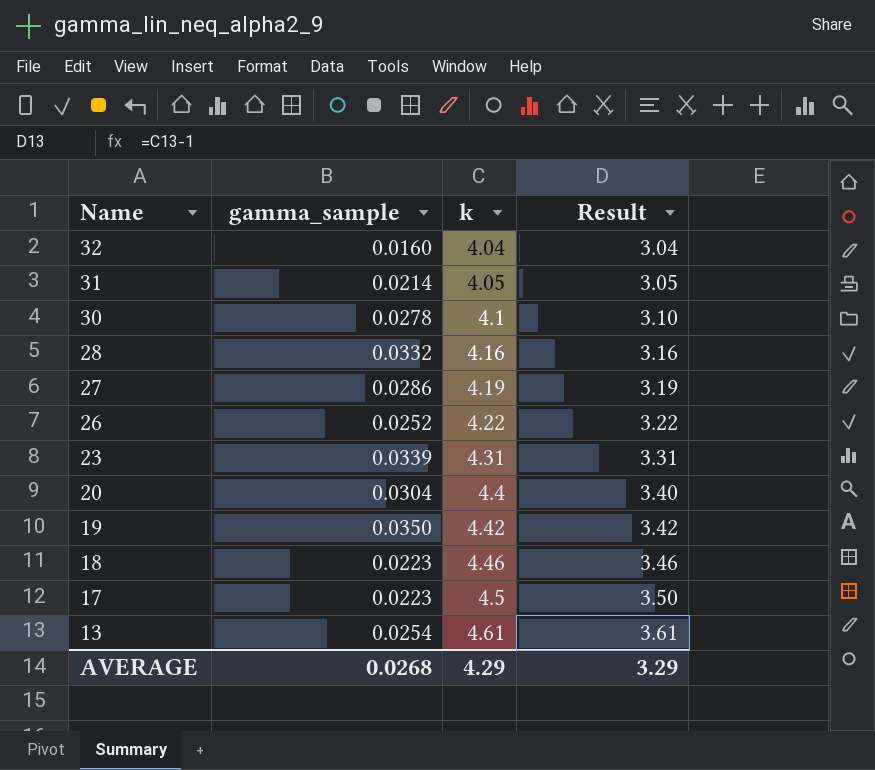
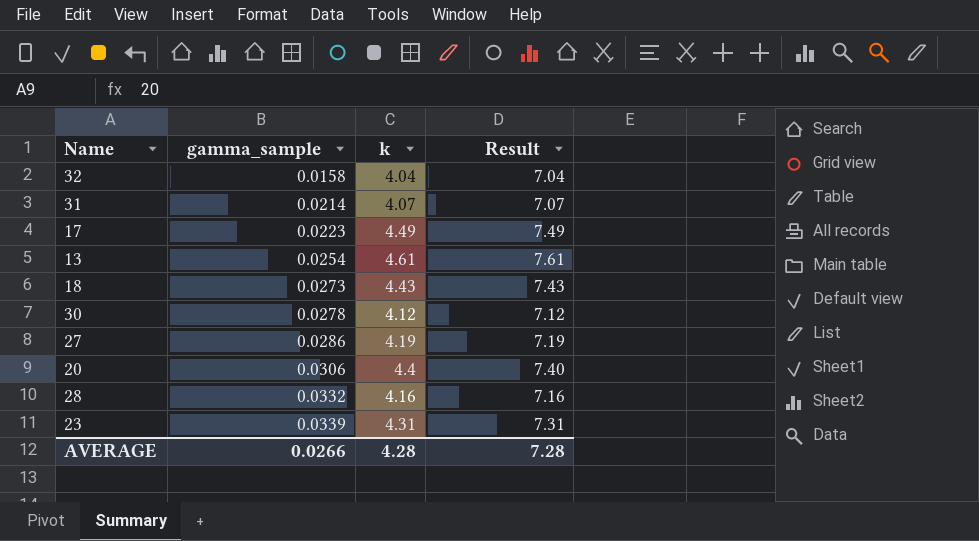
row order: Name descending -> gamma_sample ascending
column Result | formula: [k] - 1 -> [k] + 3
row 26: 0.0252 | 4.22 | 3.22 -> none
row 19: 0.0350 | 4.42 | 3.42 -> none
32 | gamma_sample: 0.0160 -> 0.0158
31 | k: 4.05 -> 4.07
17 | k: 4.5 -> 4.49
18 | gamma_sample: 0.0223 -> 0.0273
18 | k: 4.46 -> 4.43
30 | k: 4.1 -> 4.12
20 | gamma_sample: 0.0304 -> 0.0306
AVERAGE | gamma_sample: 0.0268 -> 0.0266
AVERAGE | k: 4.29 -> 4.28
AVERAGE | Result: 3.29 -> 7.28

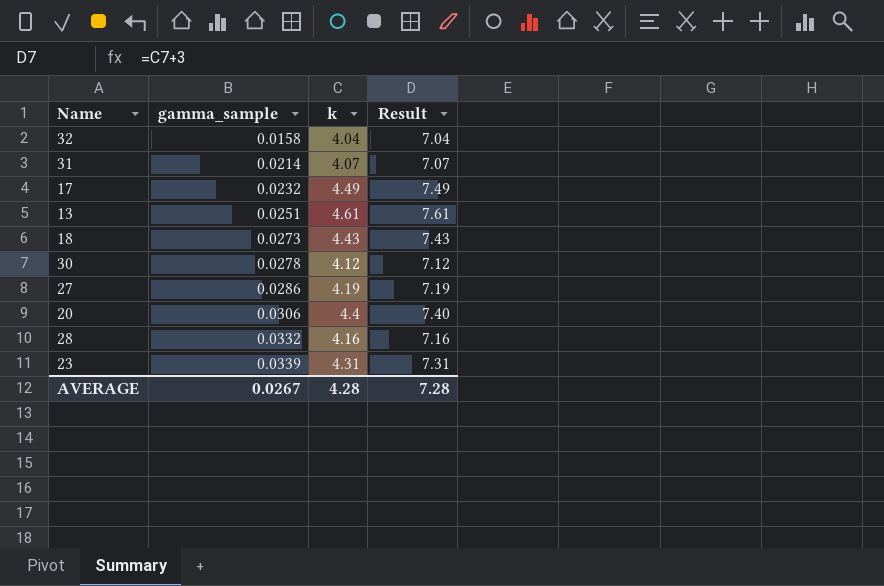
17 | gamma_sample: 0.0223 -> 0.0232
13 | gamma_sample: 0.0254 -> 0.0251
AVERAGE | gamma_sample: 0.0266 -> 0.0267

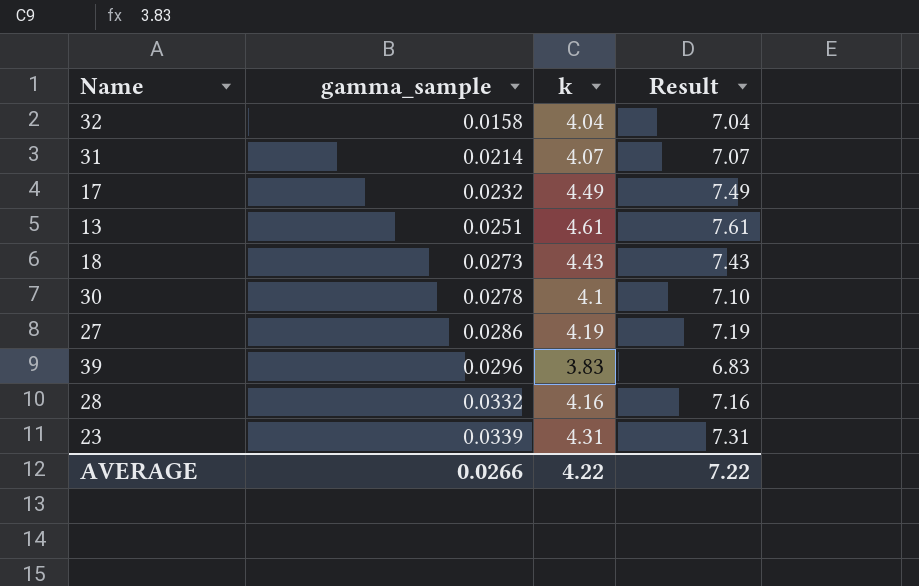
row 20: 0.0306 | 4.4 | 7.40 -> none
30 | k: 4.12 -> 4.1
30 | Result: 7.12 -> 7.10
row 39: none -> 0.0296 | 3.83 | 6.83
AVERAGE | gamma_sample: 0.0267 -> 0.0266
AVERAGE | k: 4.28 -> 4.22
AVERAGE | Result: 7.28 -> 7.22

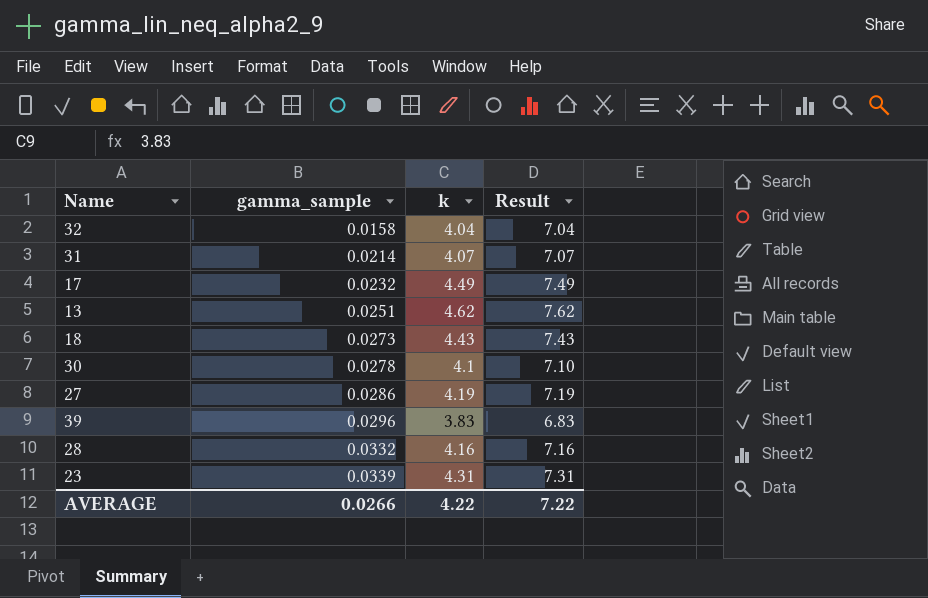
13 | k: 4.61 -> 4.62
13 | Result: 7.61 -> 7.62

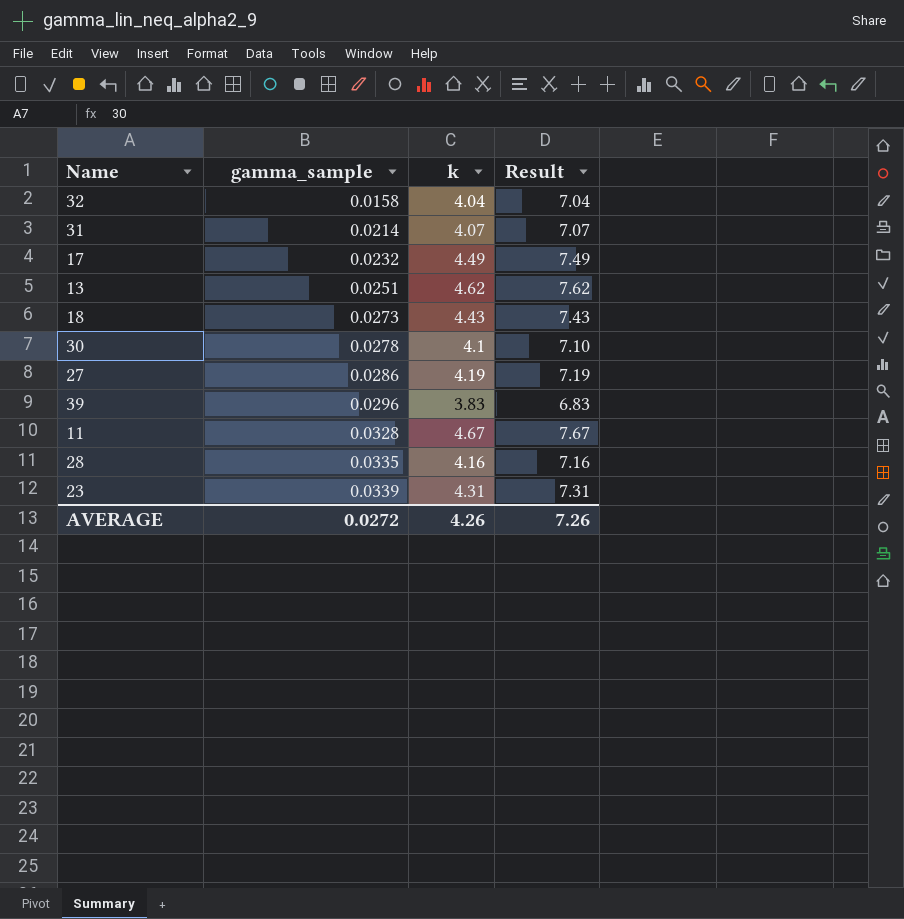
row 11: none -> 0.0328 | 4.67 | 7.67
28 | gamma_sample: 0.0332 -> 0.0335
AVERAGE | gamma_sample: 0.0266 -> 0.0272
AVERAGE | k: 4.22 -> 4.26
AVERAGE | Result: 7.22 -> 7.26

